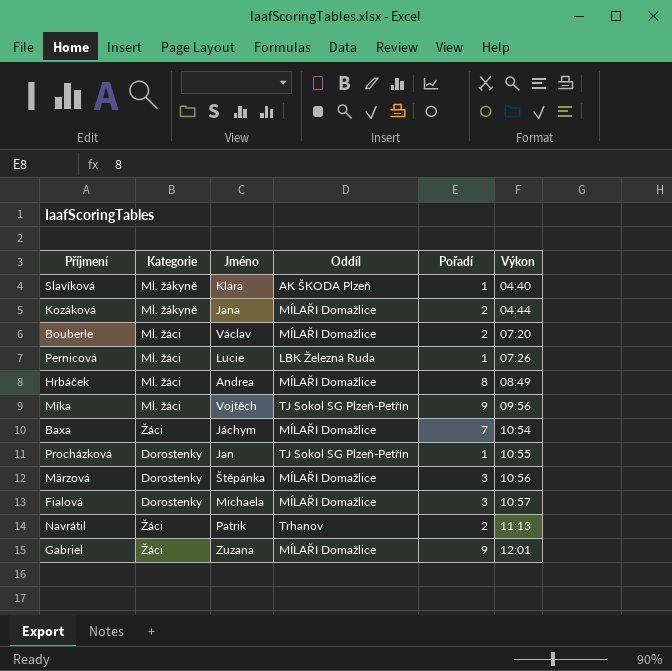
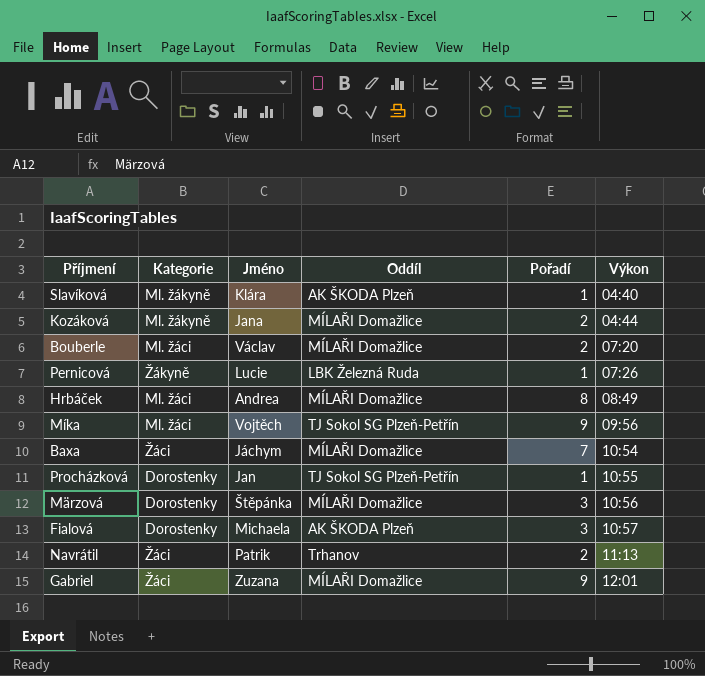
Pernicová | Kategorie: Ml. žáci -> Žákyně
Fialová | Oddíl: MÍLAŘI Domažlice -> AK ŠKODA Plzeň

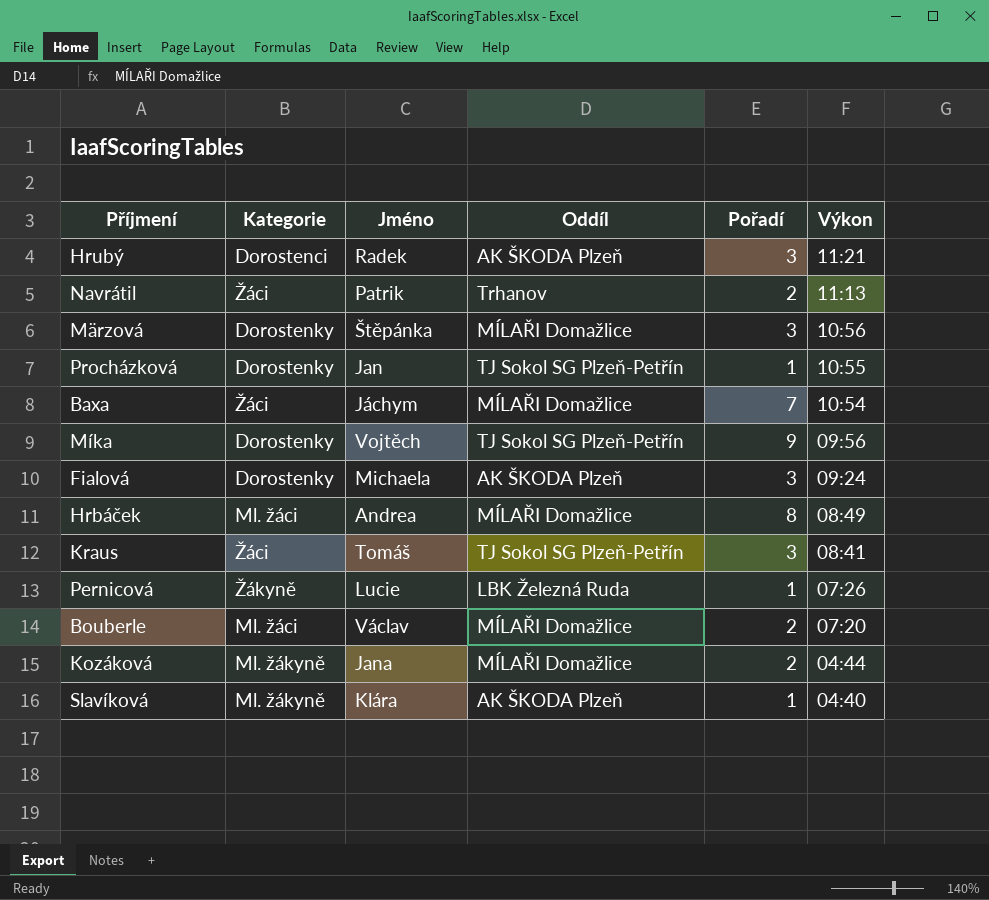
row order: Výkon ascending -> Výkon descending
row Gabriel: Žáci | Zuzana | MÍLAŘI Domažlice | 9 | 12:01 -> none
row Hrubý: none -> Dorostenci | Radek | AK ŠKODA Plzeň | 3 | 11:21
Míka | Kategorie: Ml. žáci -> Dorostenky
Fialová | Výkon: 10:57 -> 09:24
row Kraus: none -> Žáci | Tomáš | TJ Sokol SG Plzeň-Petřín | 3 | 08:41

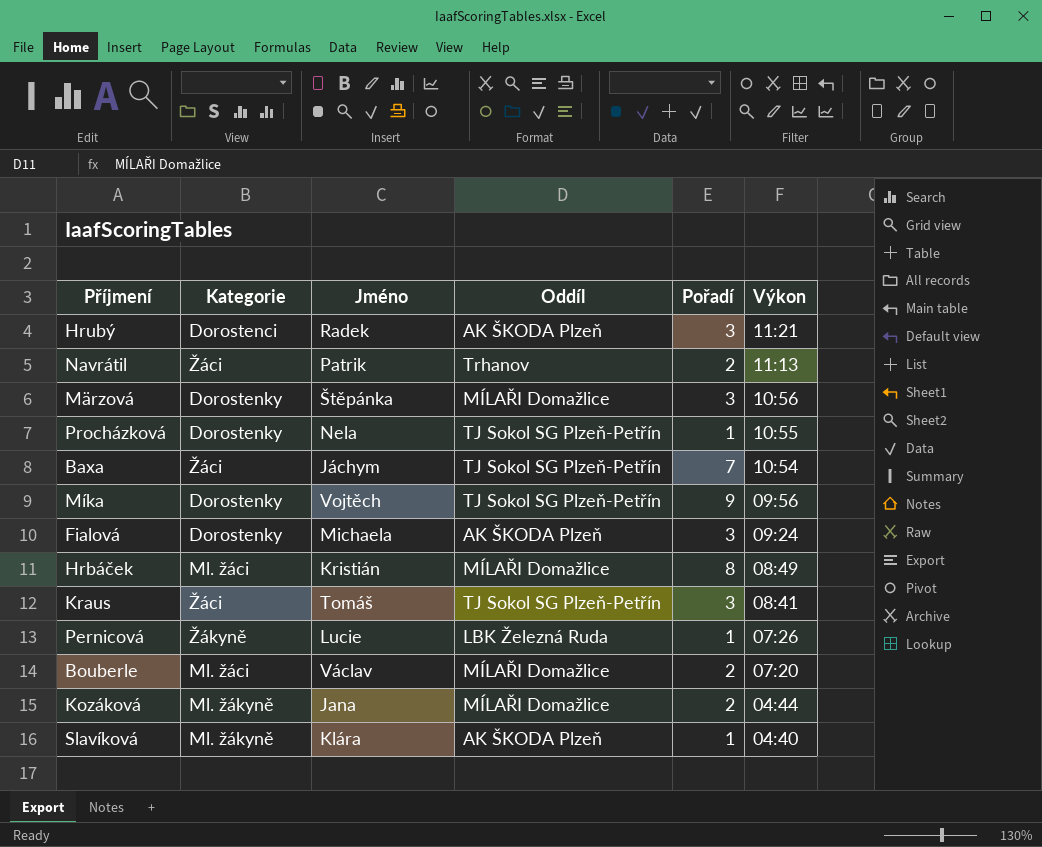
Procházková | Jméno: Jan -> Nela
Baxa | Oddíl: MÍLAŘI Domažlice -> TJ Sokol SG Plzeň-Petřín
Hrbáček | Jméno: Andrea -> Kristián

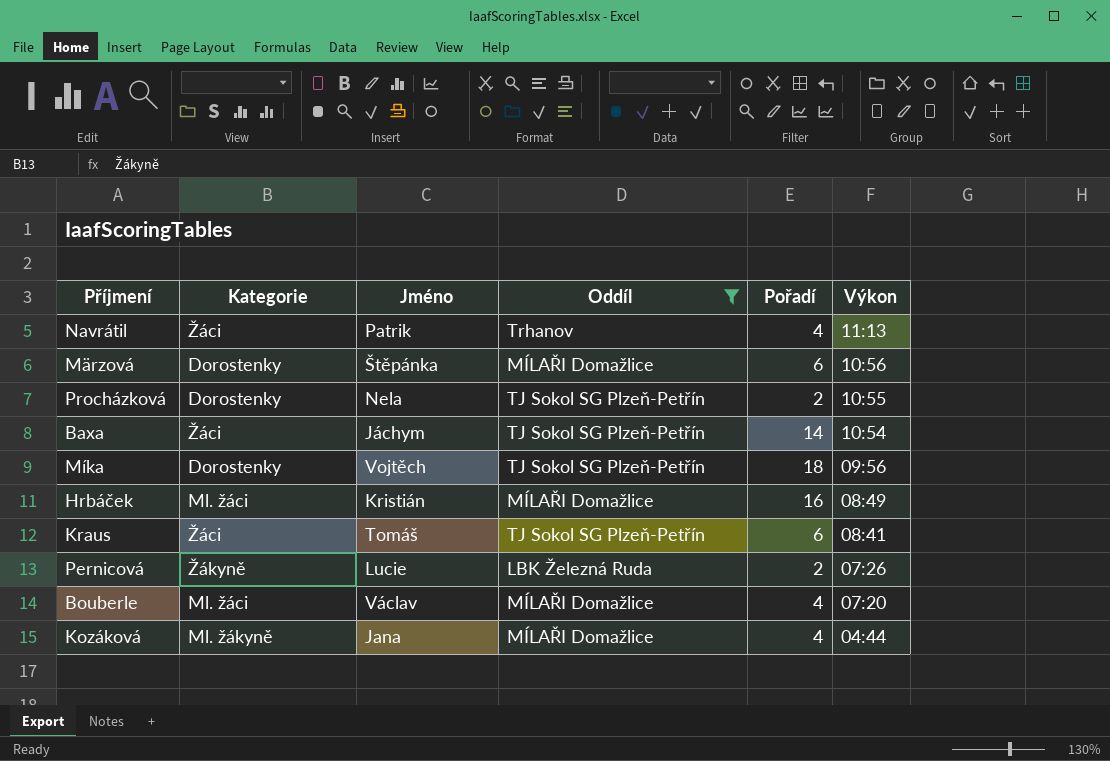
filter: none -> Oddíl != AK ŠKODA Plzeň
Navrátil | Pořadí: 2 -> 4
Märzová | Pořadí: 3 -> 6
Procházková | Pořadí: 1 -> 2
Baxa | Pořadí: 7 -> 14
Míka | Pořadí: 9 -> 18
Hrbáček | Pořadí: 8 -> 16
Kraus | Pořadí: 3 -> 6
Pernicová | Pořadí: 1 -> 2
Bouberle | Pořadí: 2 -> 4
Kozáková | Pořadí: 2 -> 4

